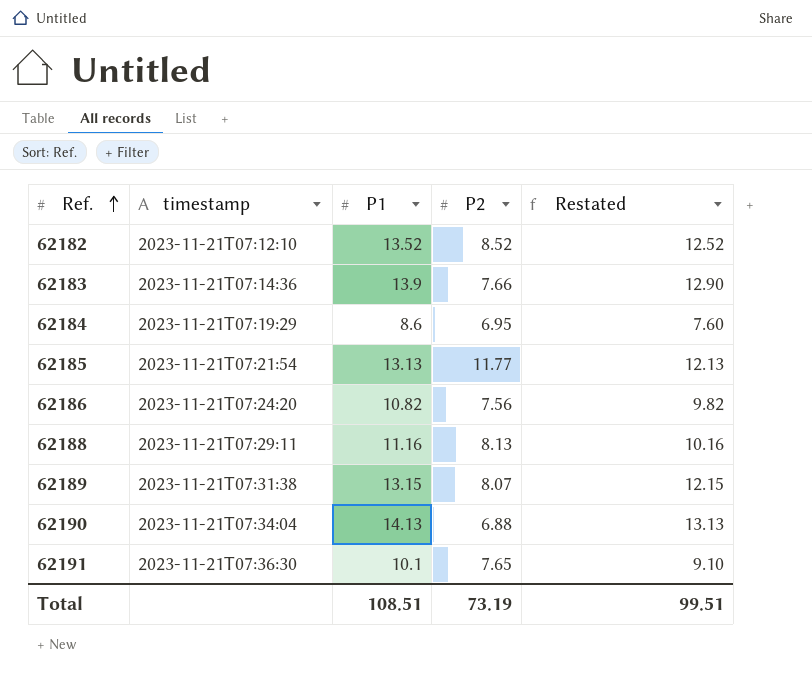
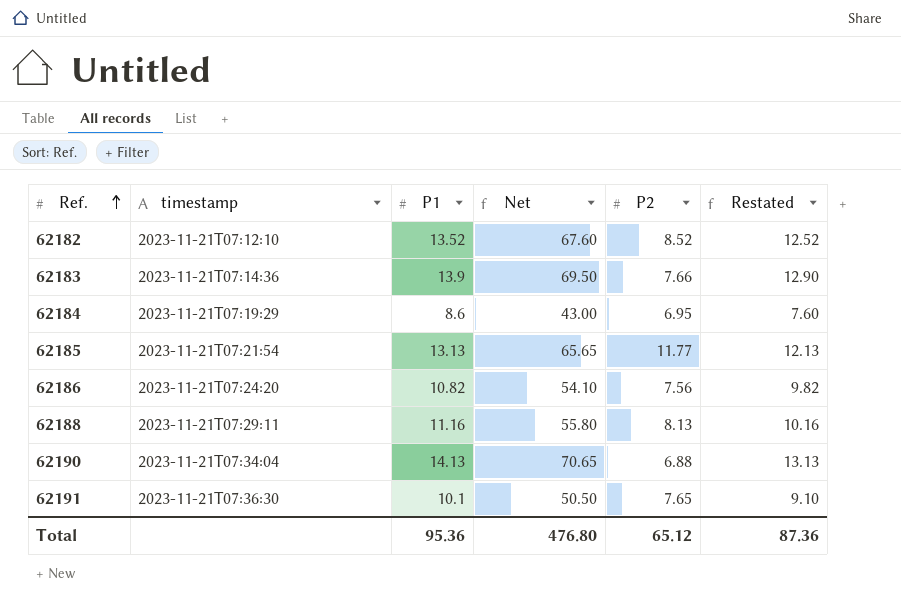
column Net | formula: none -> [P1] * 5
row 62189: 2023-11-21T07:31:38 | 13.15 | 8.07 | 12.15 -> none
Total | P1: 108.51 -> 95.36
Total | P2: 73.19 -> 65.12
Total | Restated: 99.51 -> 87.36

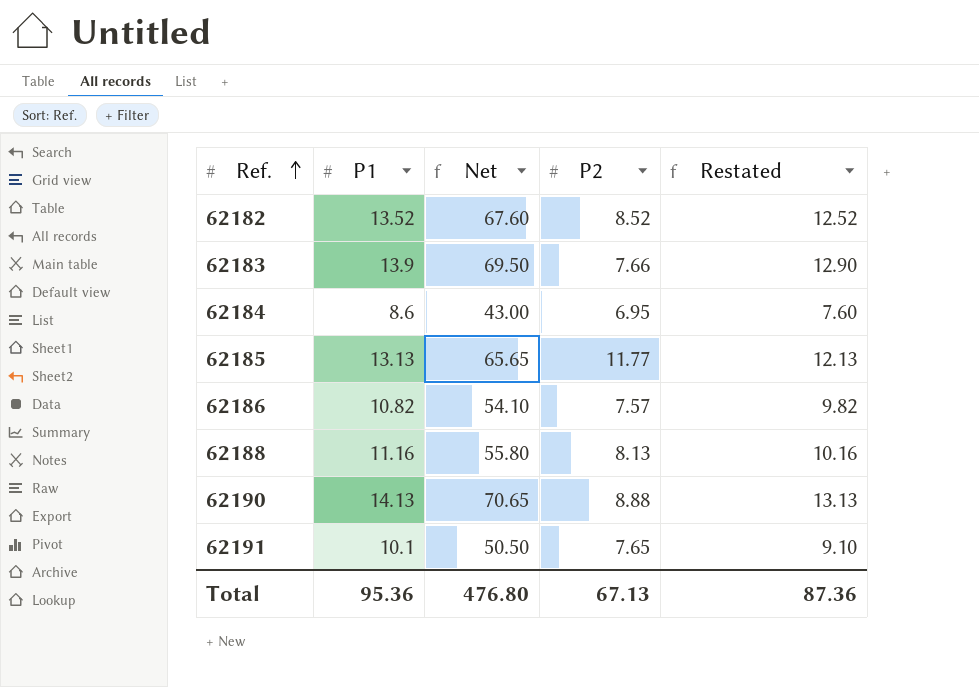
column timestamp | position: 2 -> none
62186 | P2: 7.56 -> 7.57
62190 | P2: 6.88 -> 8.88
Total | P2: 65.12 -> 67.13

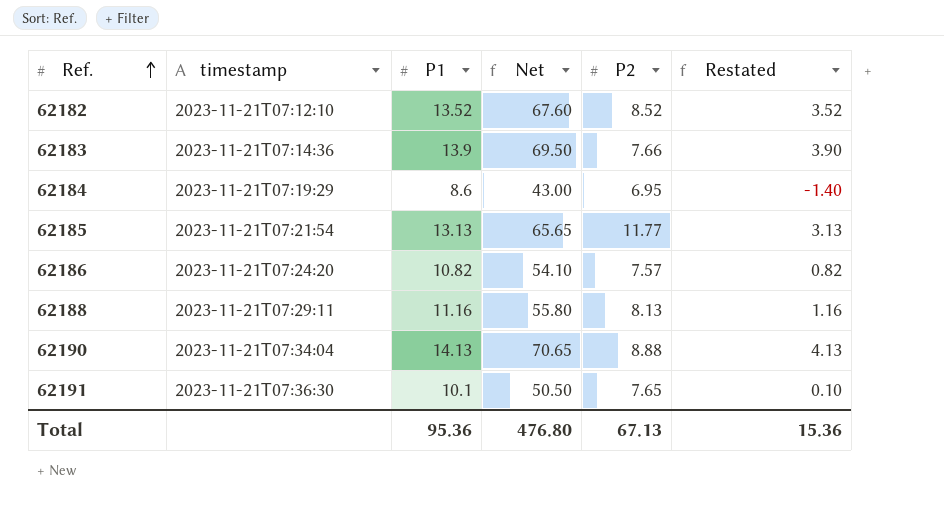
column timestamp | position: none -> 2
column Restated | formula: [P1] - 1 -> [P1] - 10
Total | Restated: 87.36 -> 15.36

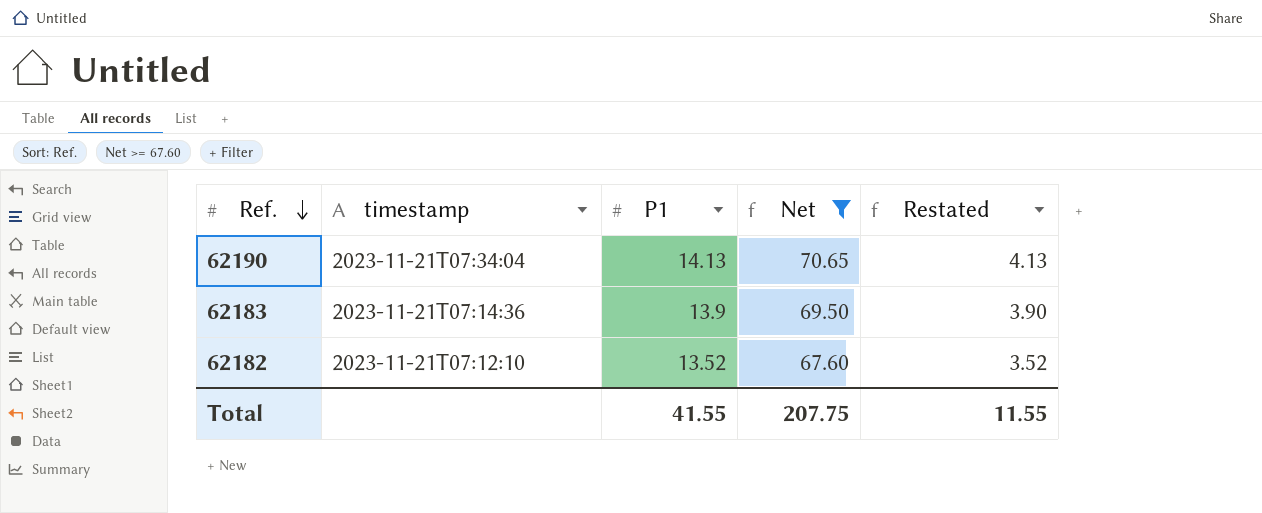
filter: none -> Net >= 67.60
row order: Ref. ascending -> Ref. descending
column P2 | position: 5 -> none
Total | P1: 95.36 -> 41.55
Total | Net: 476.80 -> 207.75
Total | Restated: 15.36 -> 11.55

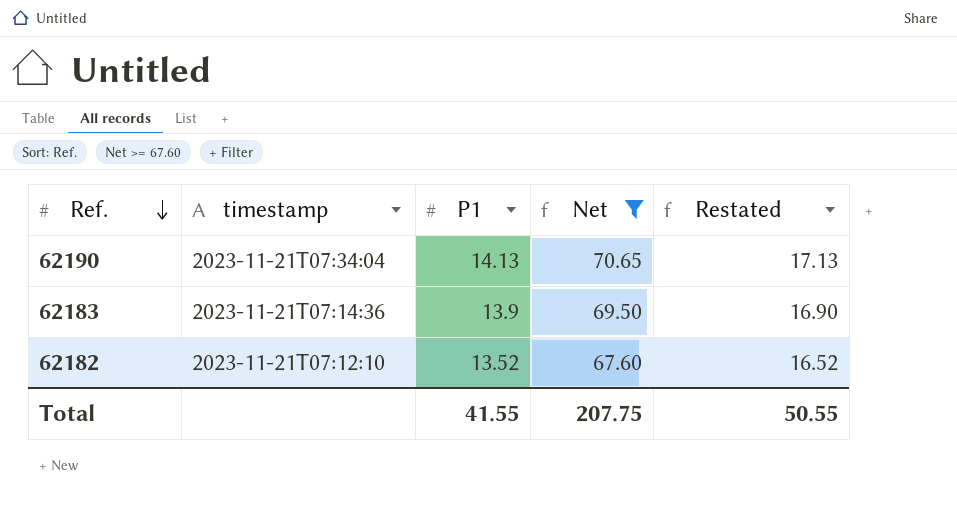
column Restated | formula: [P1] - 10 -> [P1] + 3
Total | Restated: 11.55 -> 50.55

